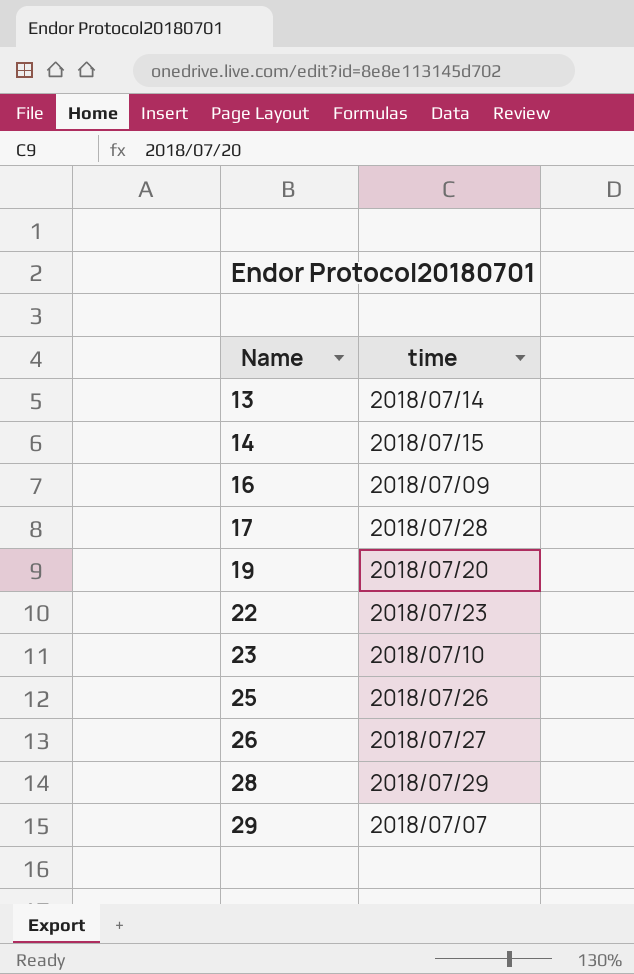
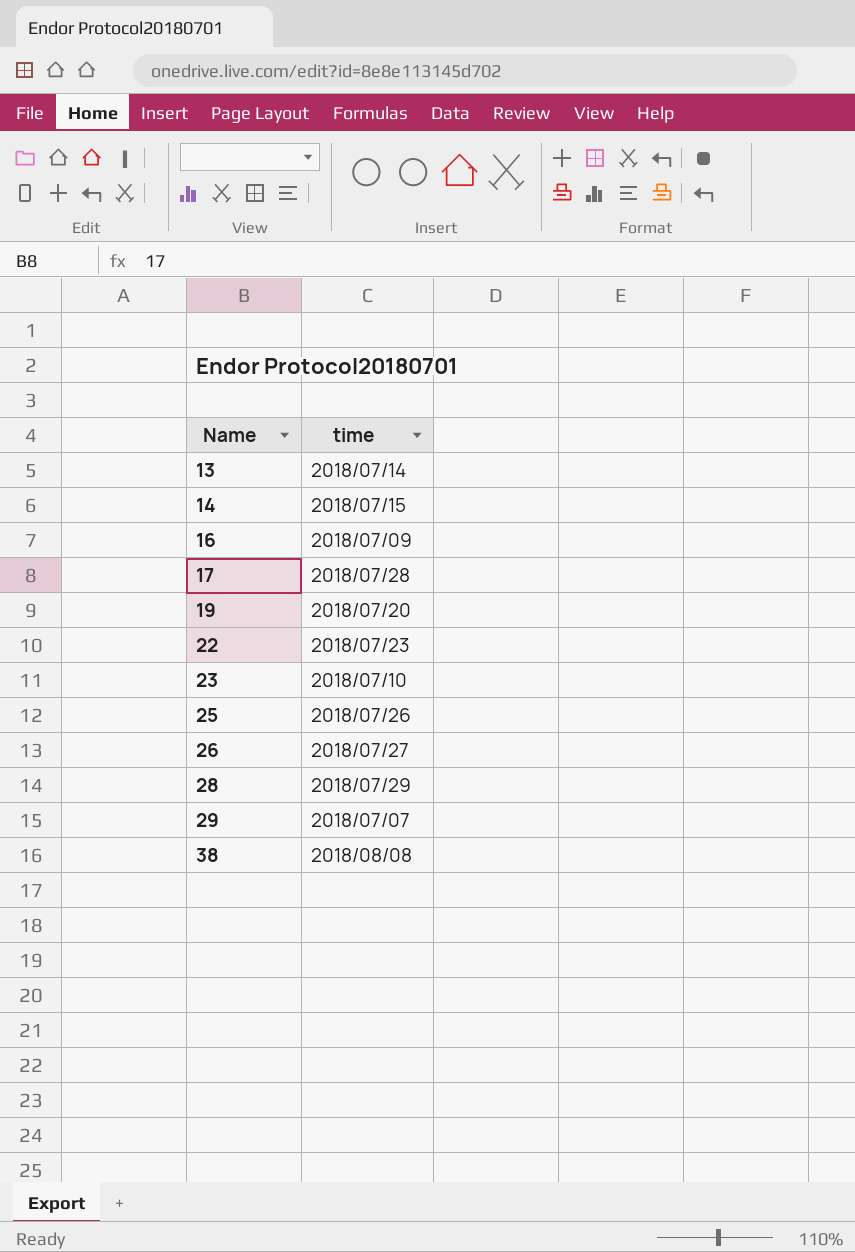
row 38: none -> 2018/08/08

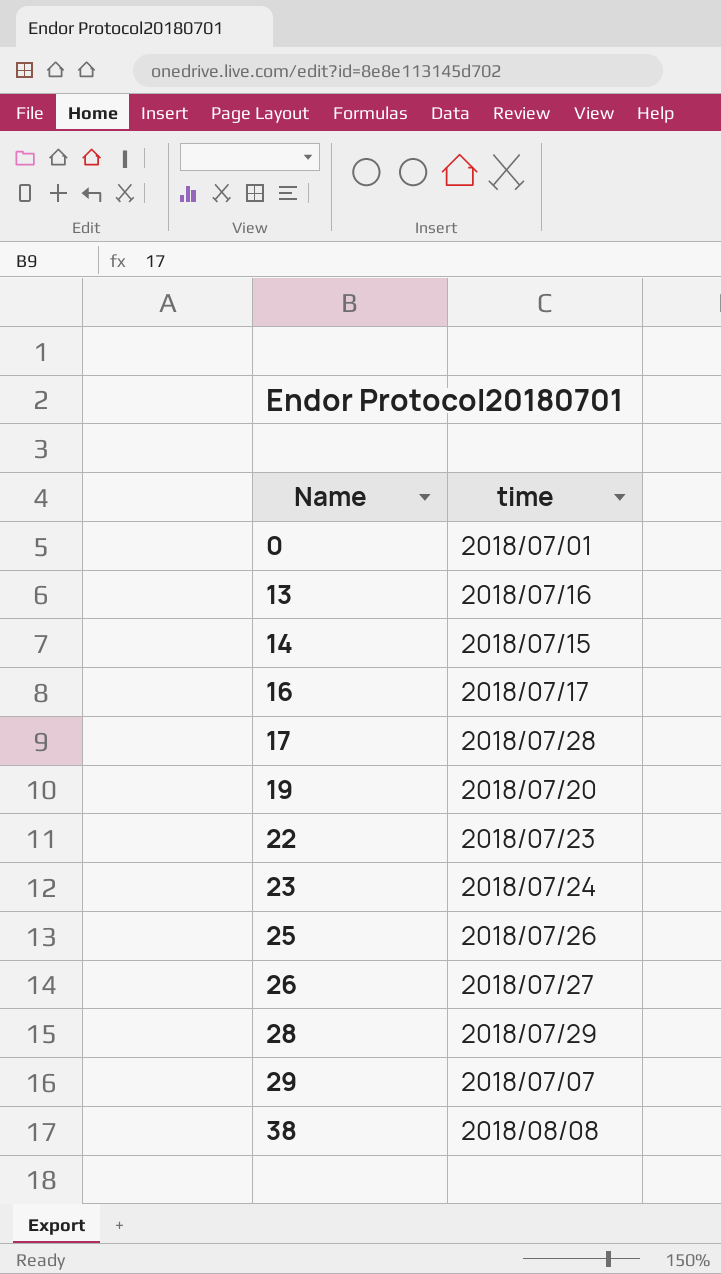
row 0: none -> 2018/07/01
13 | time: 2018/07/14 -> 2018/07/16
16 | time: 2018/07/09 -> 2018/07/17
23 | time: 2018/07/10 -> 2018/07/24

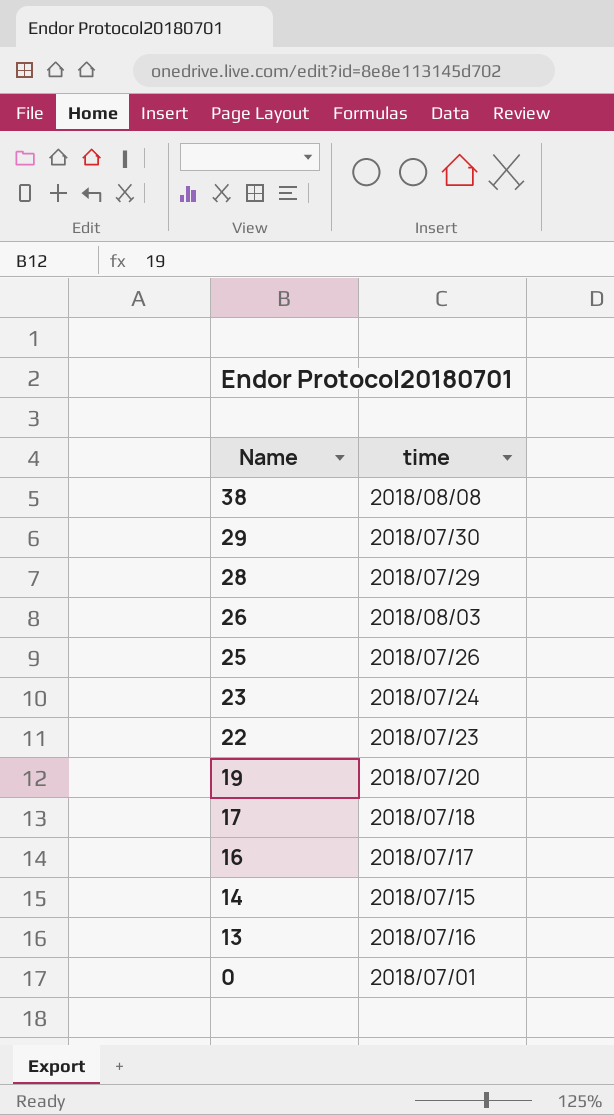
row order: Name ascending -> Name descending
29 | time: 2018/07/07 -> 2018/07/30
26 | time: 2018/07/27 -> 2018/08/03
17 | time: 2018/07/28 -> 2018/07/18

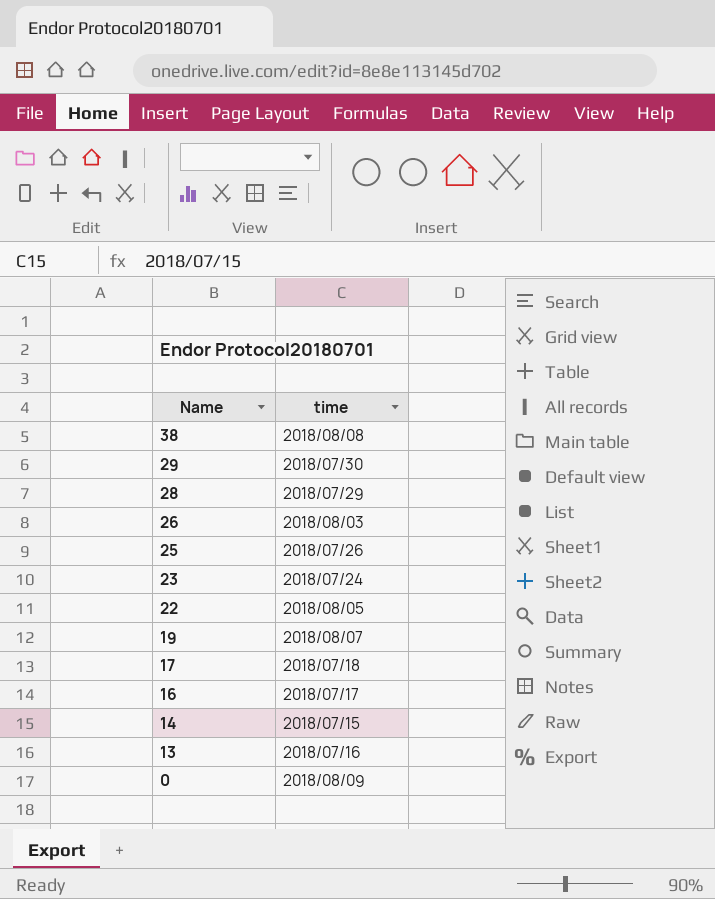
22 | time: 2018/07/23 -> 2018/08/05
19 | time: 2018/07/20 -> 2018/08/07
0 | time: 2018/07/01 -> 2018/08/09

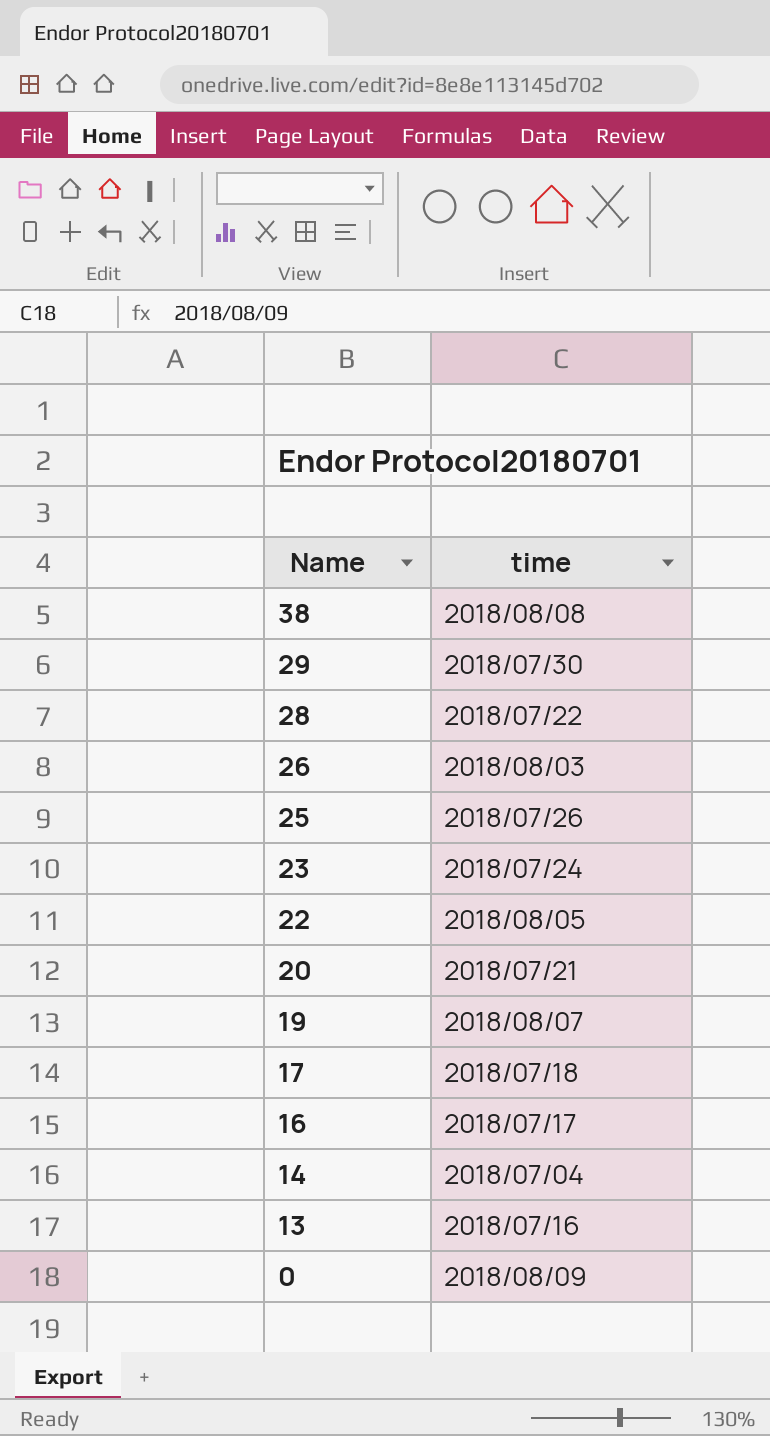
28 | time: 2018/07/29 -> 2018/07/22
row 20: none -> 2018/07/21
14 | time: 2018/07/15 -> 2018/07/04

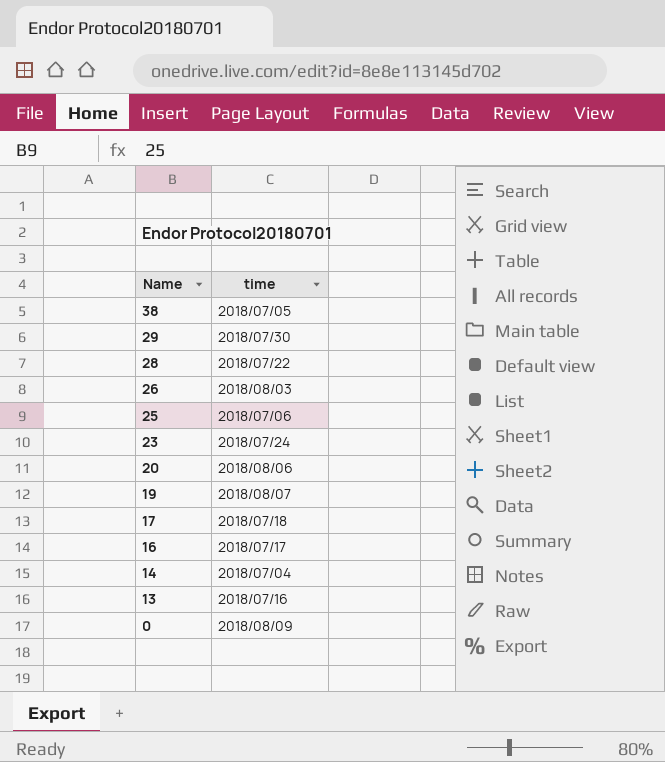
row 22: 2018/08/05 -> none
38 | time: 2018/08/08 -> 2018/07/05
25 | time: 2018/07/26 -> 2018/07/06
20 | time: 2018/07/21 -> 2018/08/06

